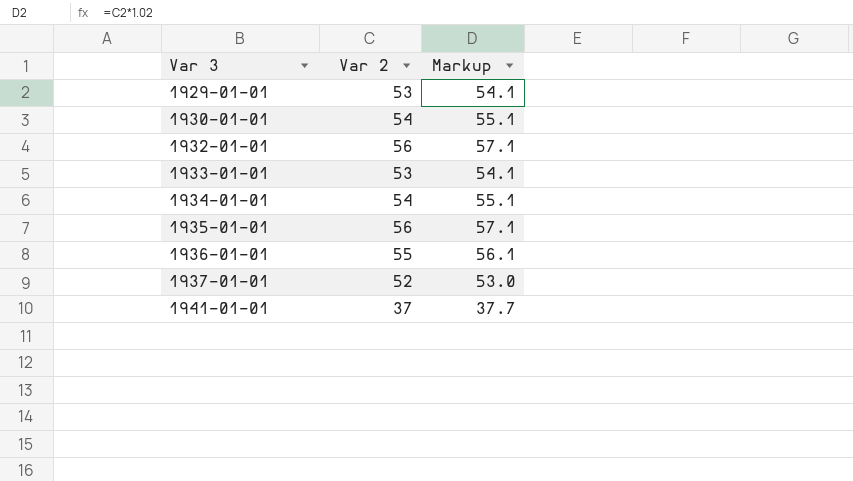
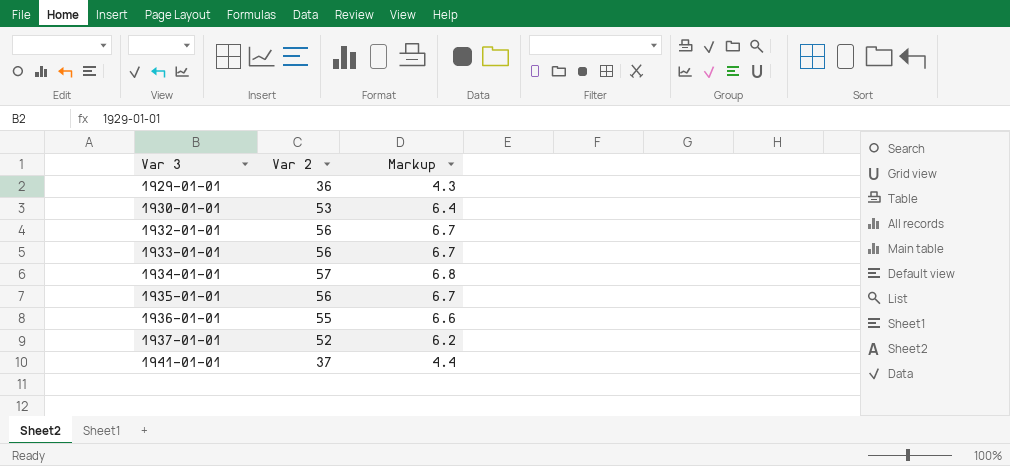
column Markup | formula: [Var 2] * 1.02 -> [Var 2] * 0.12
1929-01-01 | Var 2: 53 -> 36
1930-01-01 | Var 2: 54 -> 53
1933-01-01 | Var 2: 53 -> 56
1934-01-01 | Var 2: 54 -> 57

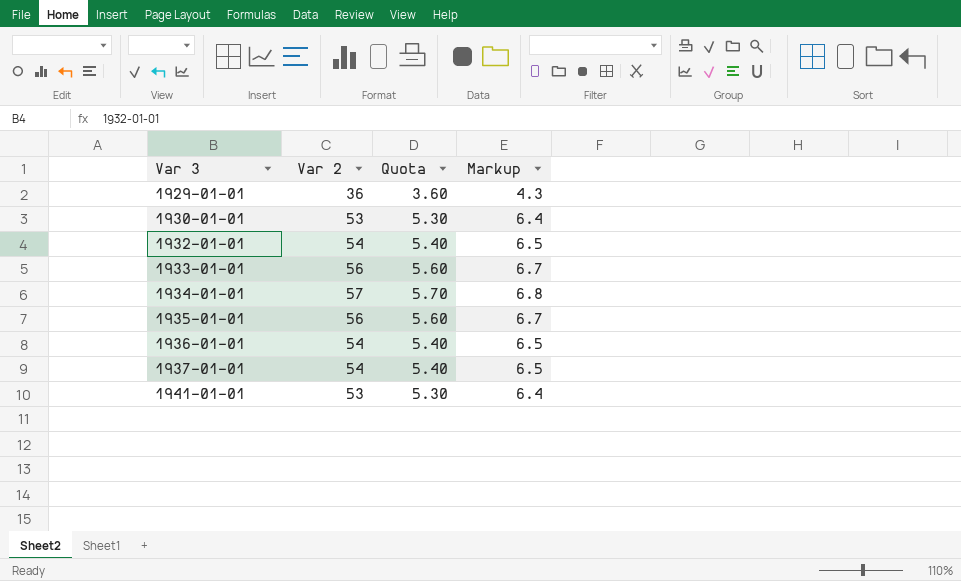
column Quota | formula: none -> [Var 2] * 0.1
1932-01-01 | Var 2: 56 -> 54
1932-01-01 | Markup: 6.7 -> 6.5
1936-01-01 | Var 2: 55 -> 54
1936-01-01 | Markup: 6.6 -> 6.5
1937-01-01 | Var 2: 52 -> 54
1937-01-01 | Markup: 6.2 -> 6.5
1941-01-01 | Var 2: 37 -> 53
1941-01-01 | Markup: 4.4 -> 6.4

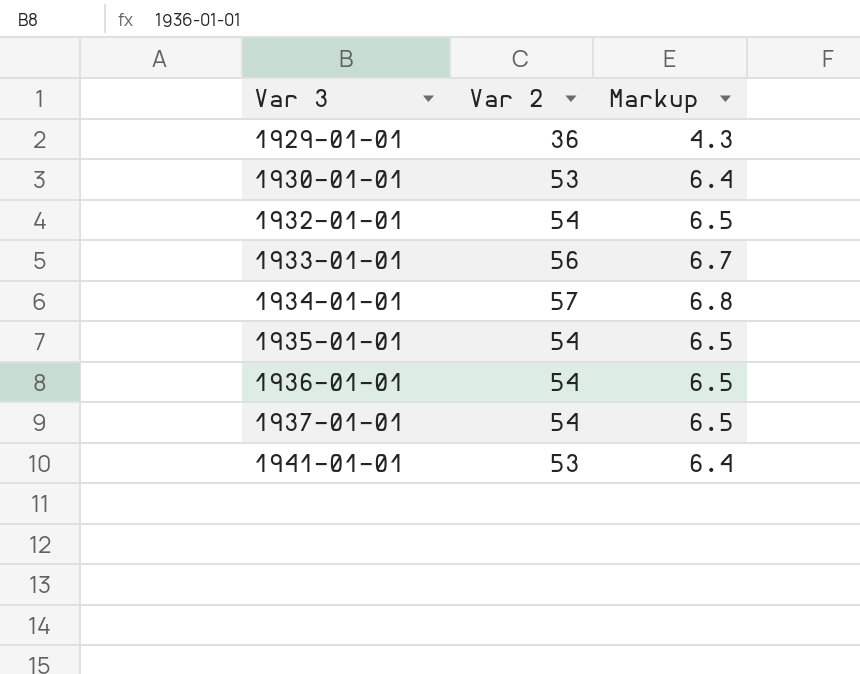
column Quota | formula: [Var 2] * 0.1 -> none
1935-01-01 | Var 2: 56 -> 54
1935-01-01 | Markup: 6.7 -> 6.5

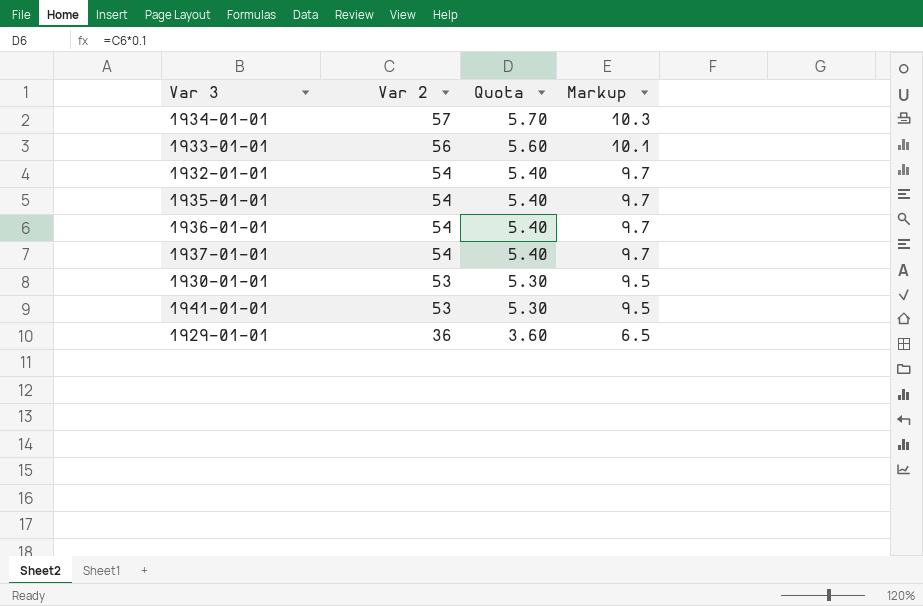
row order: Var 3 ascending -> Var 2 descending
column Quota | formula: none -> [Var 2] * 0.1
column Markup | formula: [Var 2] * 0.12 -> [Var 2] * 0.18

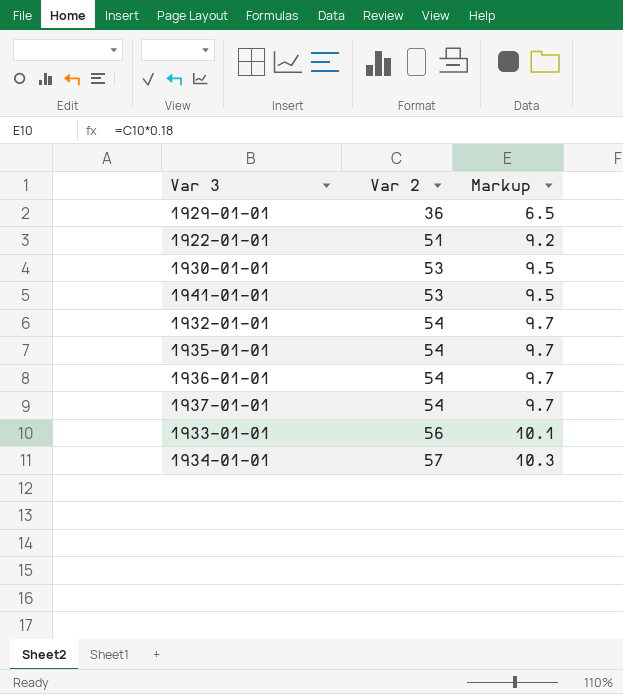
row order: Var 2 descending -> Var 2 ascending
column Quota | formula: [Var 2] * 0.1 -> none
row 1922-01-01: none -> 51 | 9.2

